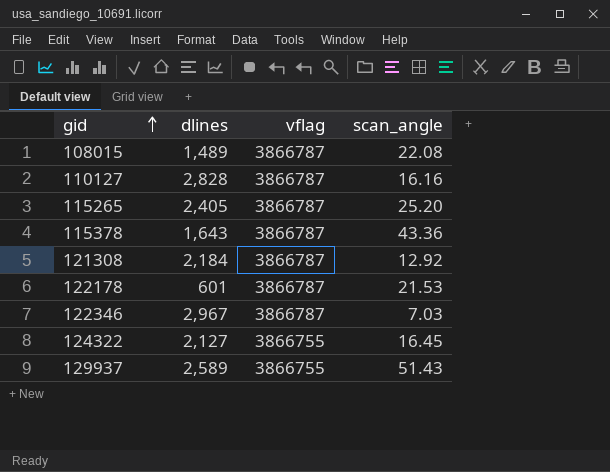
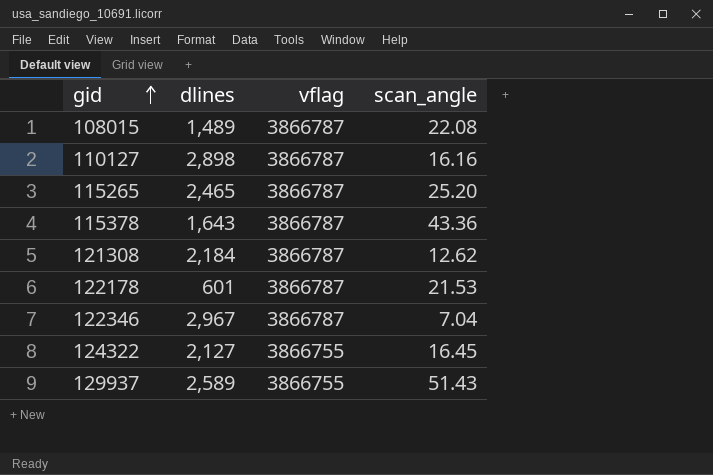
110127 | dlines: 2,828 -> 2,898
115265 | dlines: 2,405 -> 2,465
121308 | scan_angle: 12.92 -> 12.62
122346 | scan_angle: 7.03 -> 7.04

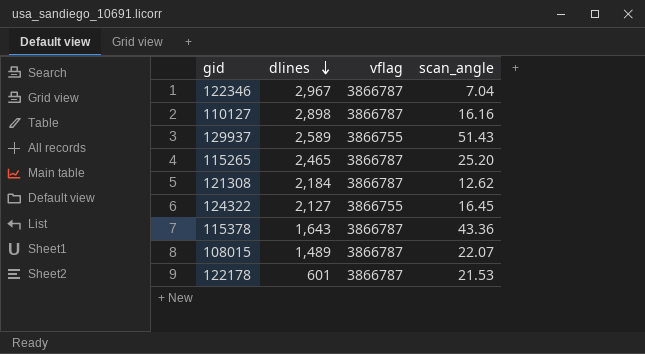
row order: gid ascending -> dlines descending
108015 | scan_angle: 22.08 -> 22.07

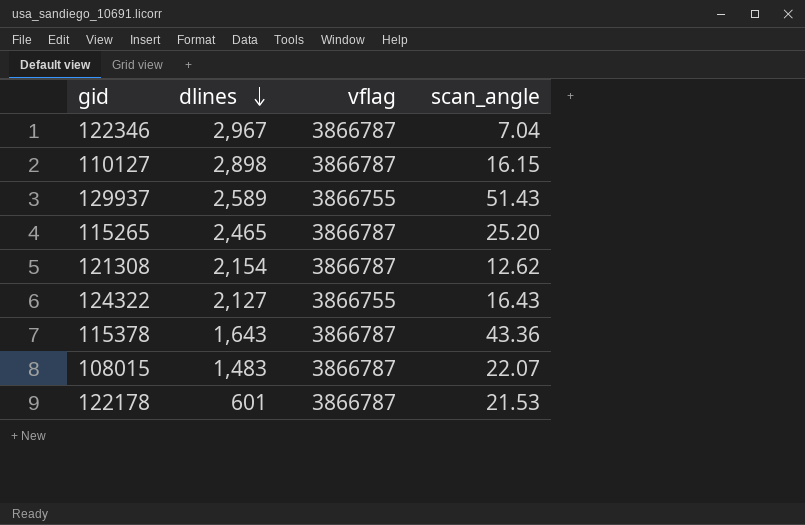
110127 | scan_angle: 16.16 -> 16.15
121308 | dlines: 2,184 -> 2,154
124322 | scan_angle: 16.45 -> 16.43
108015 | dlines: 1,489 -> 1,483

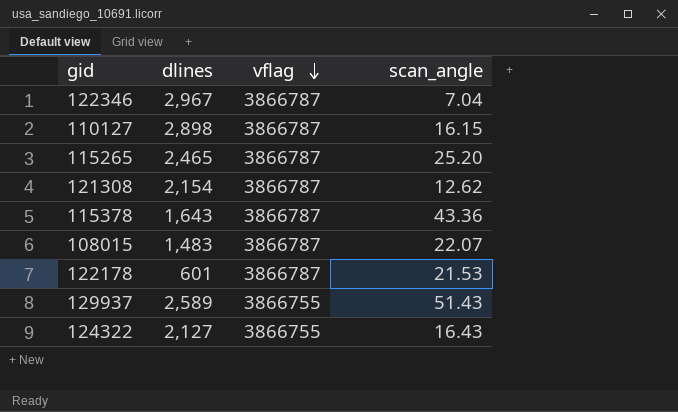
row order: dlines descending -> vflag descending

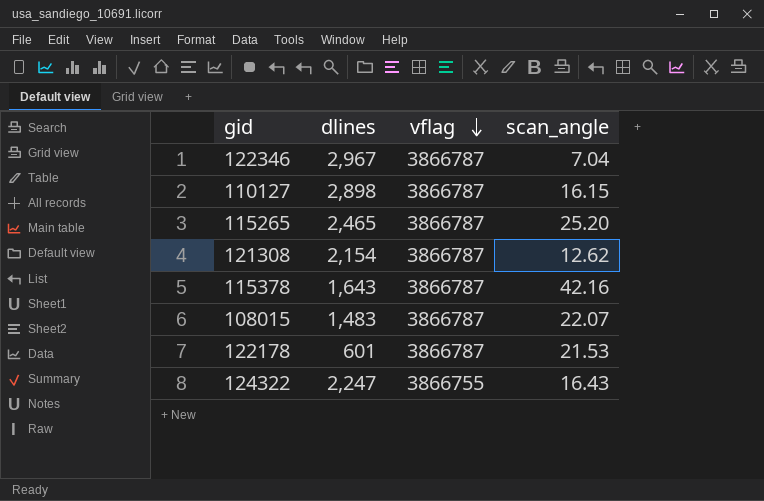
row 129937: 2,589 | 3866755 | 51.43 -> none
115378 | scan_angle: 43.36 -> 42.16
124322 | dlines: 2,127 -> 2,247

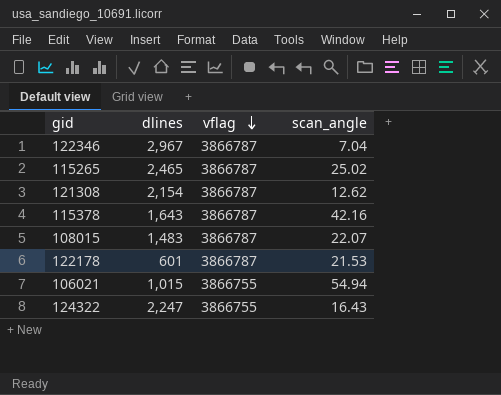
row 110127: 2,898 | 3866787 | 16.15 -> none
115265 | scan_angle: 25.20 -> 25.02
row 106021: none -> 1,015 | 3866755 | 54.94

